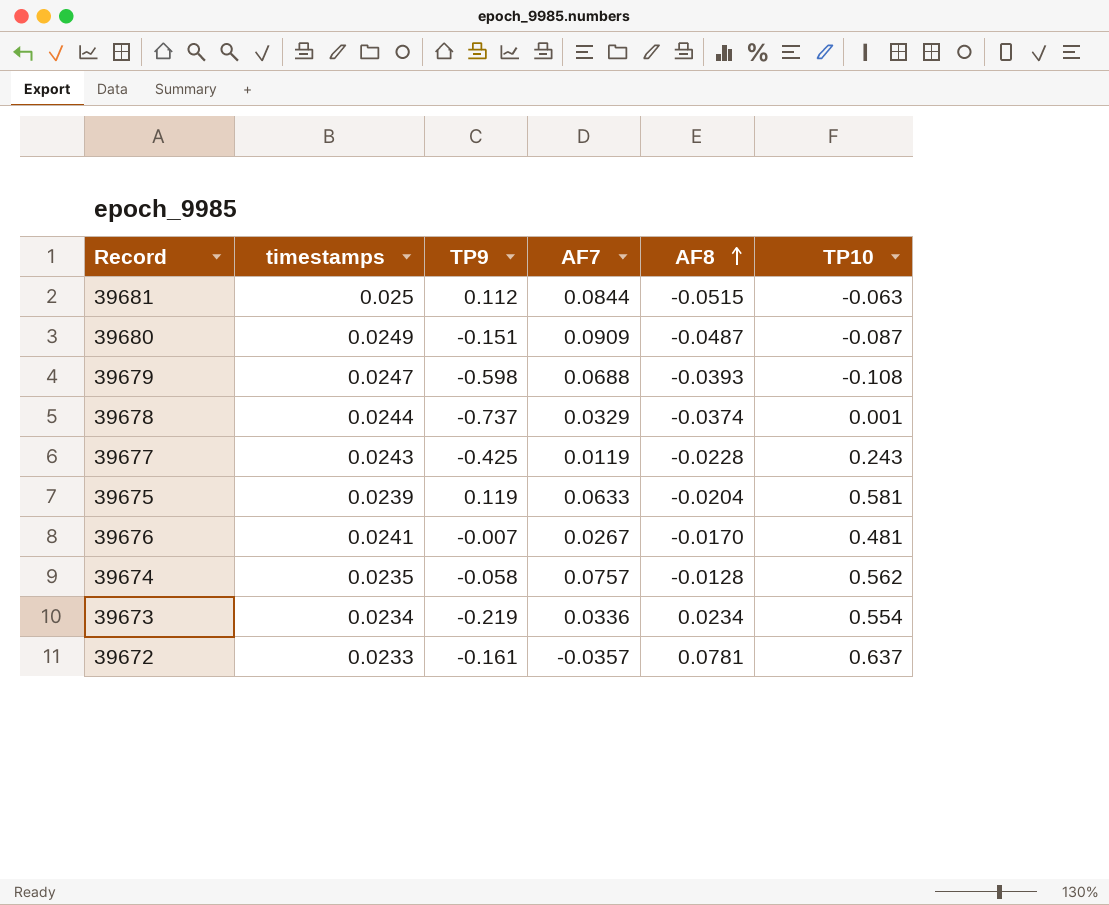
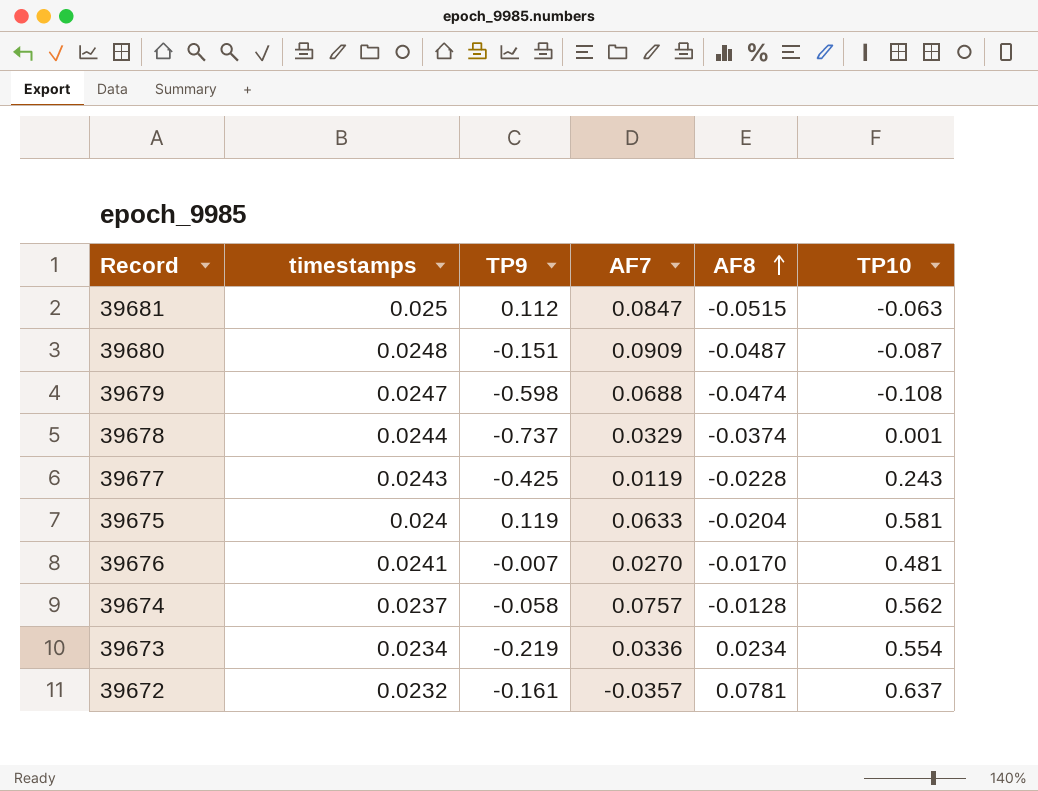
39681 | AF7: 0.0844 -> 0.0847
39680 | timestamps: 0.0249 -> 0.0248
39679 | AF8: -0.0393 -> -0.0474
39675 | timestamps: 0.0239 -> 0.024
39676 | AF7: 0.0267 -> 0.0270
39674 | timestamps: 0.0235 -> 0.0237
39672 | timestamps: 0.0233 -> 0.0232

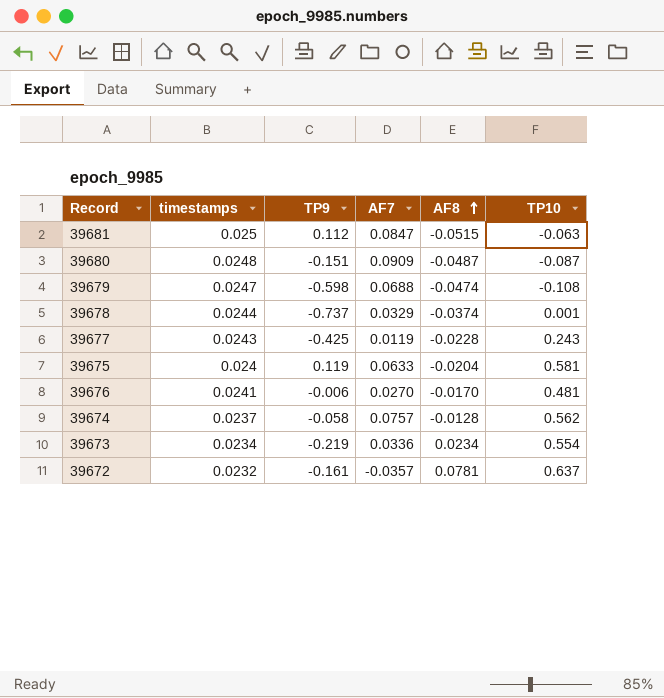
39676 | TP9: -0.007 -> -0.006

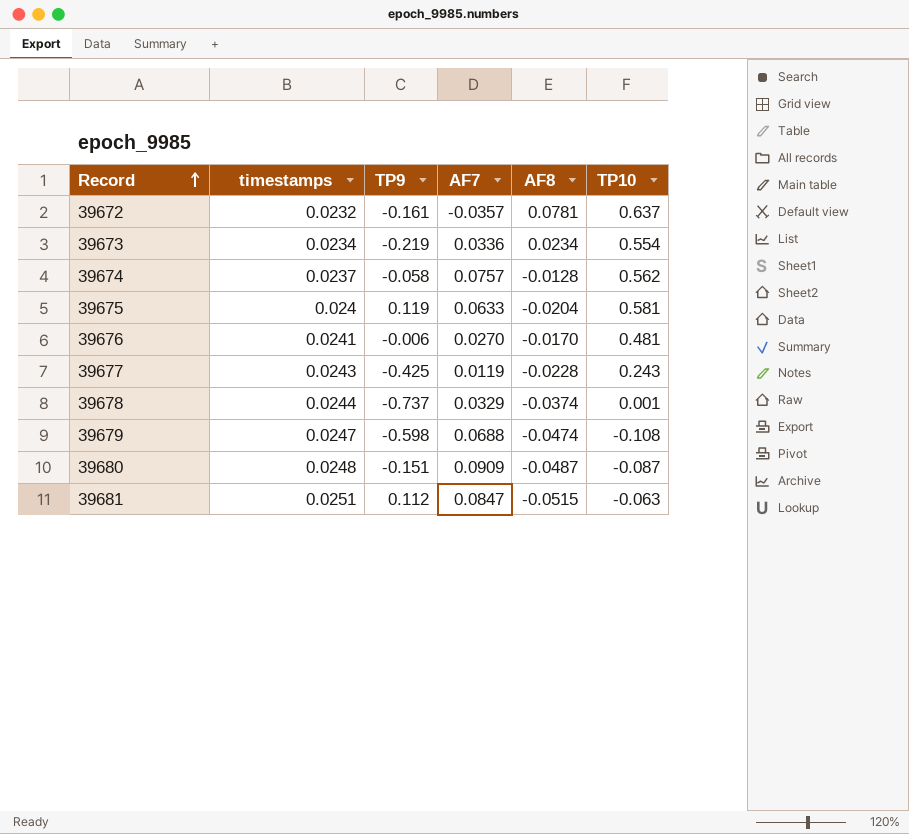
row order: AF8 ascending -> Record ascending
39681 | timestamps: 0.025 -> 0.0251

